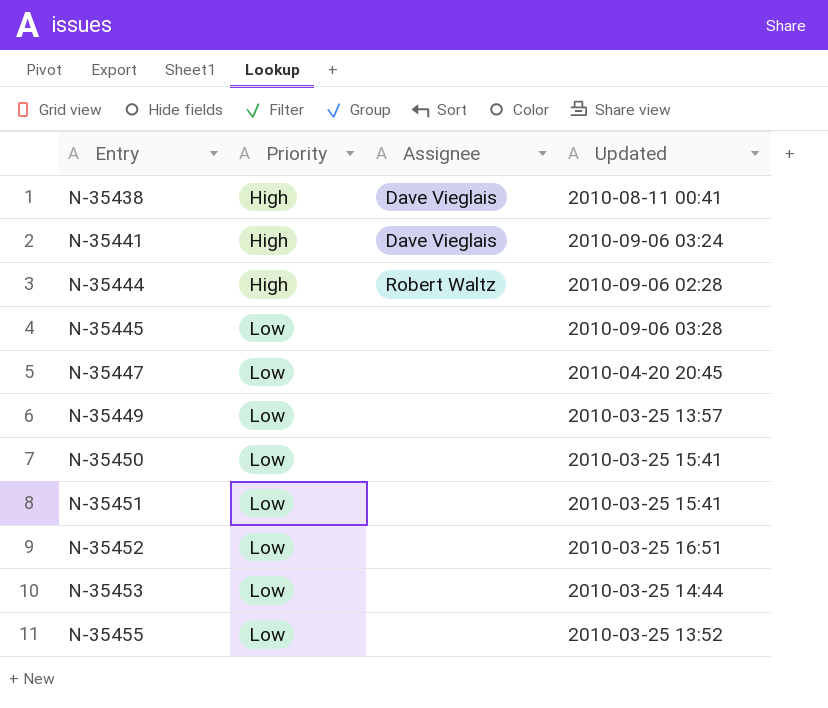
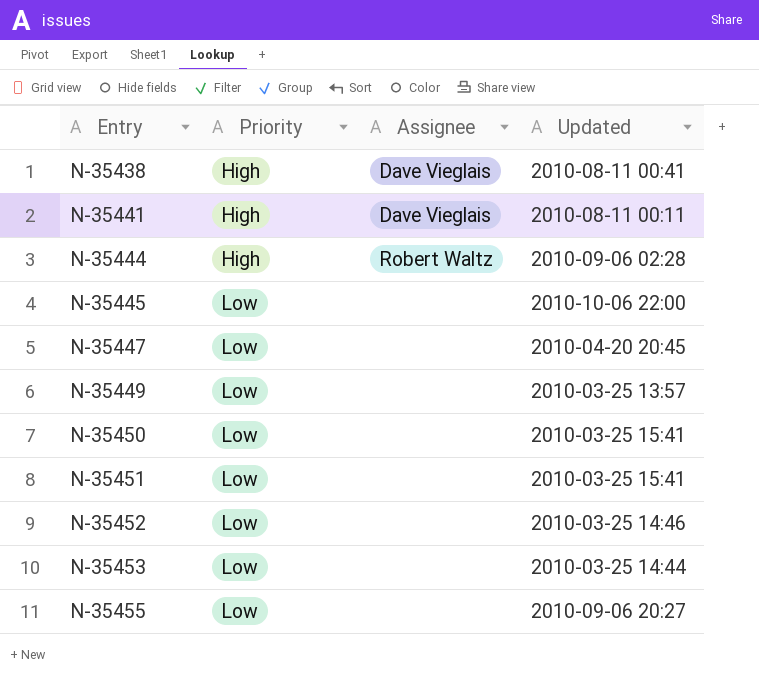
N-35441 | Updated: 2010-09-06 03:24 -> 2010-08-11 00:11
N-35445 | Updated: 2010-09-06 03:28 -> 2010-10-06 22:00
N-35452 | Updated: 2010-03-25 16:51 -> 2010-03-25 14:46
N-35455 | Updated: 2010-03-25 13:52 -> 2010-09-06 20:27

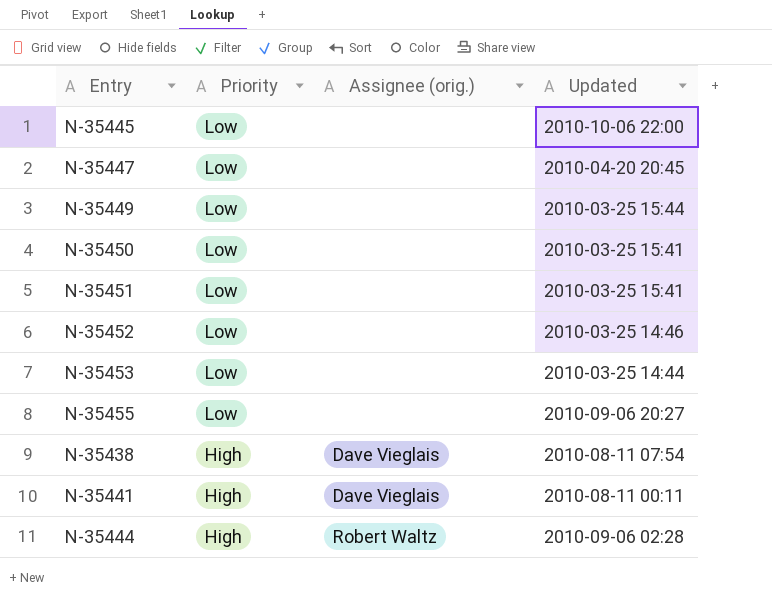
row order: Entry ascending -> Priority descending
column name: Assignee -> Assignee (orig.)
N-35449 | Updated: 2010-03-25 13:57 -> 2010-03-25 15:44
N-35438 | Updated: 2010-08-11 00:41 -> 2010-08-11 07:54

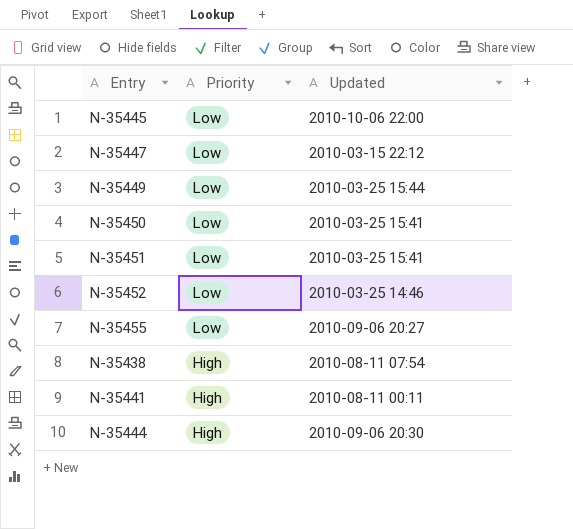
column Assignee (orig.) | position: 3 -> none
row N-35453: Low | none | 2010-03-25 14:44 -> none
N-35447 | Updated: 2010-04-20 20:45 -> 2010-03-15 22:12
N-35444 | Updated: 2010-09-06 02:28 -> 2010-09-06 20:30

